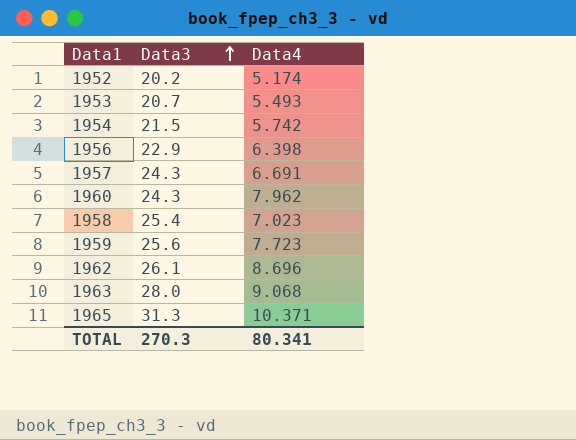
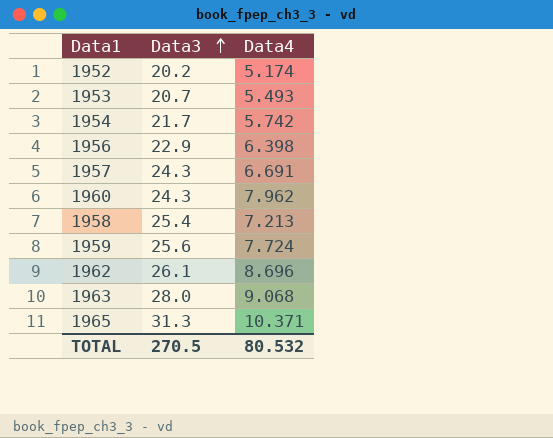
1954 | Data3: 21.5 -> 21.7
1958 | Data4: 7.023 -> 7.213
1959 | Data4: 7.723 -> 7.724
TOTAL | Data3: 270.3 -> 270.5
TOTAL | Data4: 80.341 -> 80.532

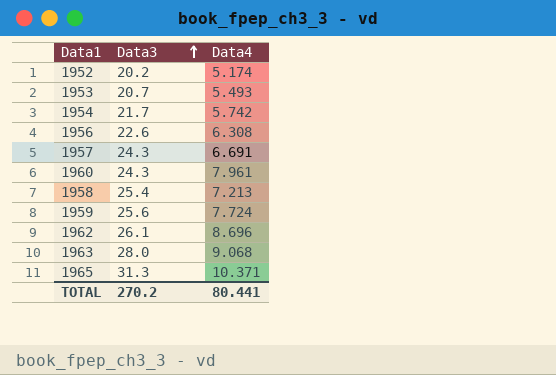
1956 | Data3: 22.9 -> 22.6
1956 | Data4: 6.398 -> 6.308
1960 | Data4: 7.962 -> 7.961
TOTAL | Data3: 270.5 -> 270.2
TOTAL | Data4: 80.532 -> 80.441

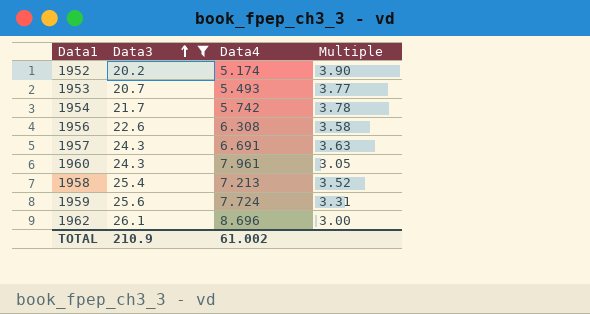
filter: none -> Data3 <= 26.1
column Multiple | formula: none -> [Data3] / [Data4]
TOTAL | Data3: 270.2 -> 210.9
TOTAL | Data4: 80.441 -> 61.002

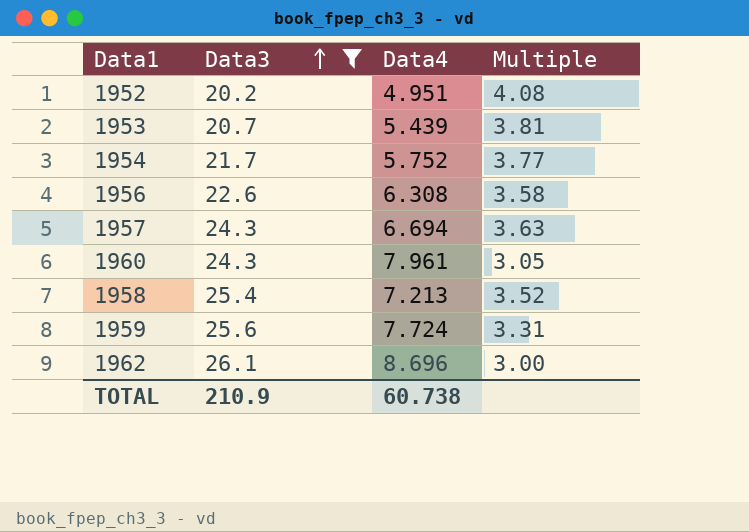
1952 | Data4: 5.174 -> 4.951
1952 | Multiple: 3.90 -> 4.08
1953 | Data4: 5.493 -> 5.439
1953 | Multiple: 3.77 -> 3.81
1954 | Data4: 5.742 -> 5.752
1954 | Multiple: 3.78 -> 3.77
1957 | Data4: 6.691 -> 6.694
TOTAL | Data4: 61.002 -> 60.738

